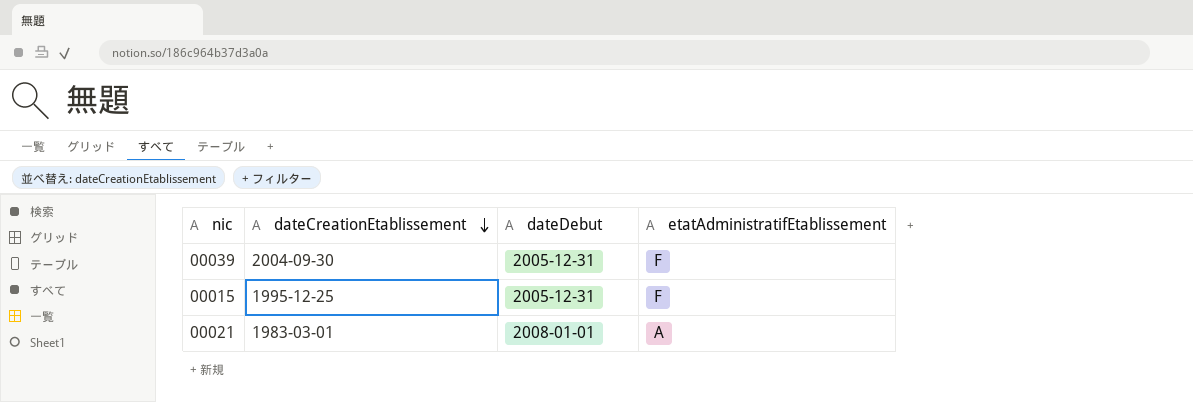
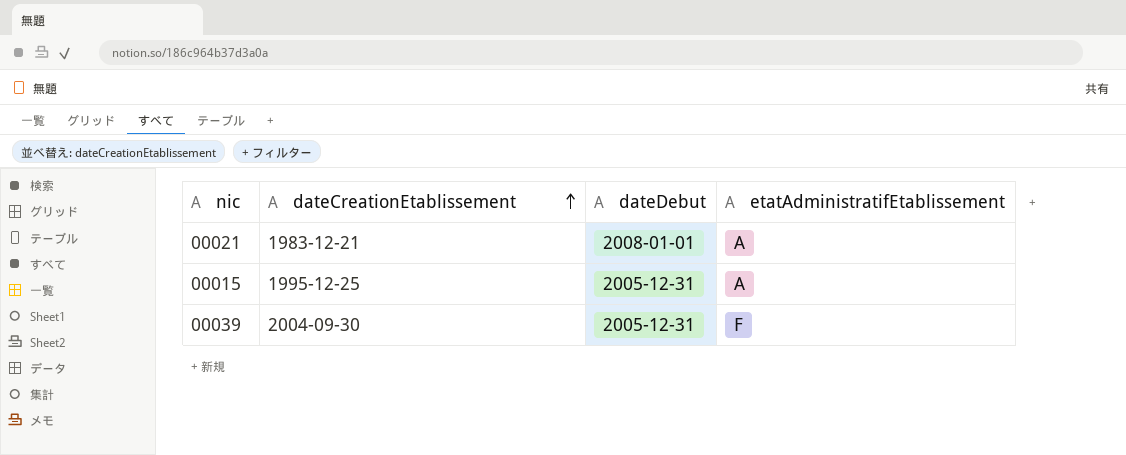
row order: dateCreationEtablissement descending -> dateCreationEtablissement ascending
00021 | dateCreationEtablissement: 1983-03-01 -> 1983-12-21
00015 | etatAdministratifEtablissement: F -> A

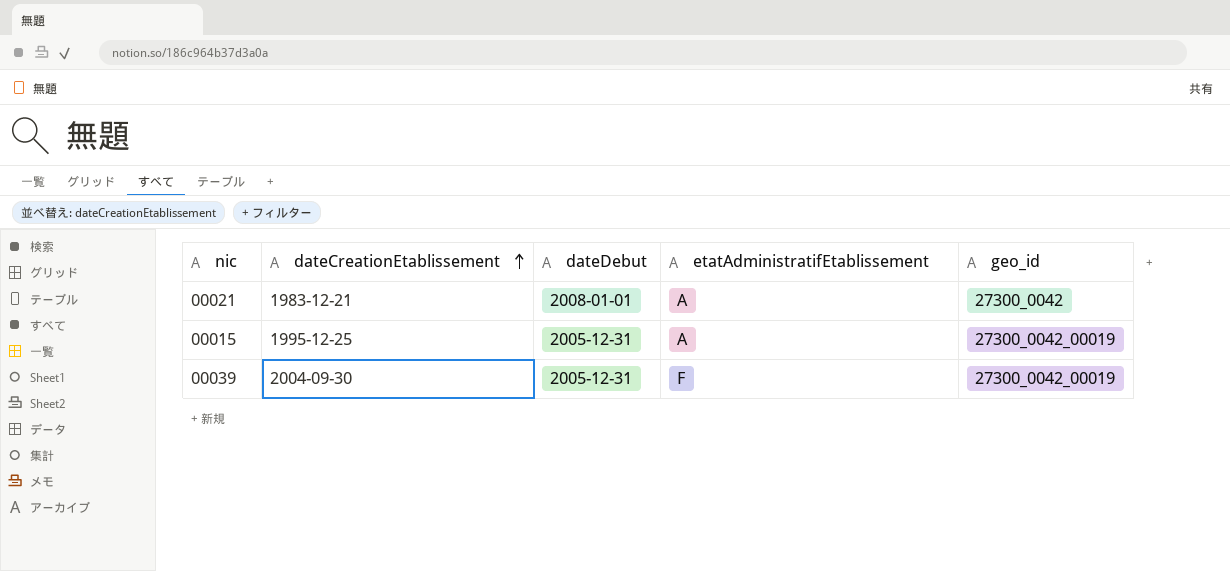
column geo_id | position: none -> 5

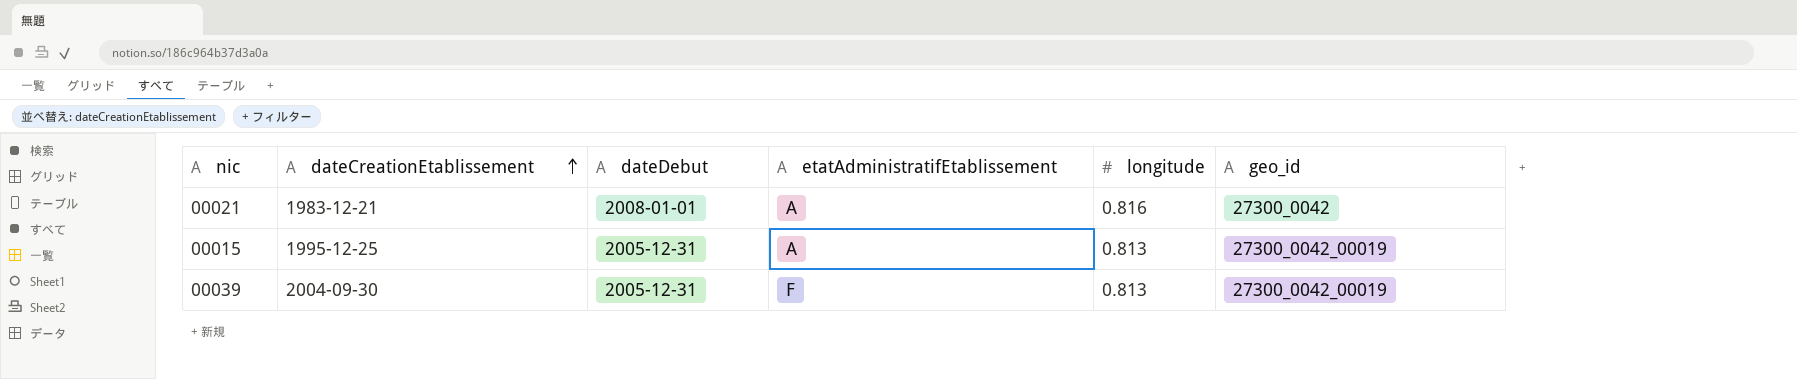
column longitude | position: none -> 5

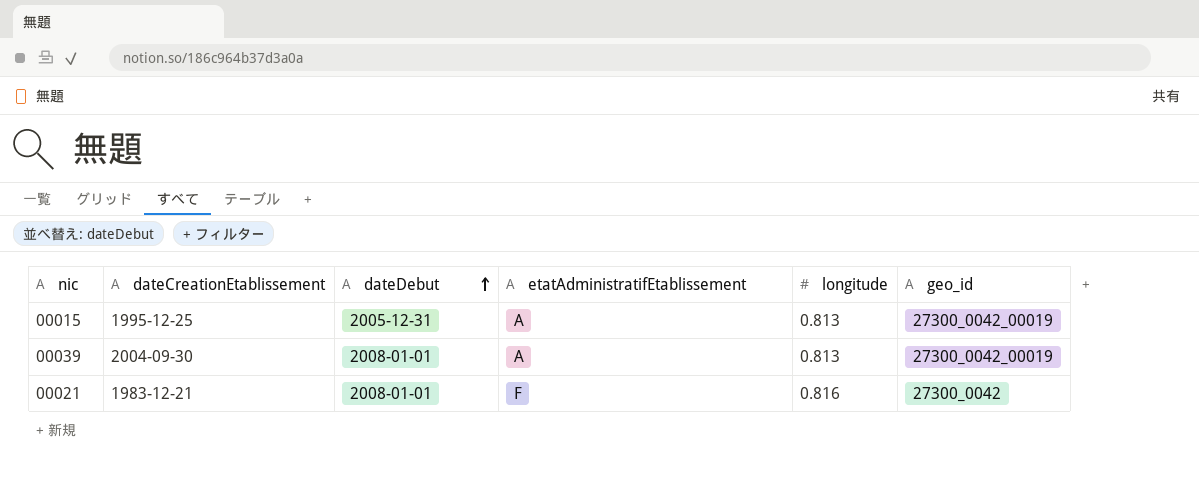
row order: dateCreationEtablissement ascending -> dateDebut ascending
00039 | dateDebut: 2005-12-31 -> 2008-01-01
00039 | etatAdministratifEtablissement: F -> A
00021 | etatAdministratifEtablissement: A -> F

